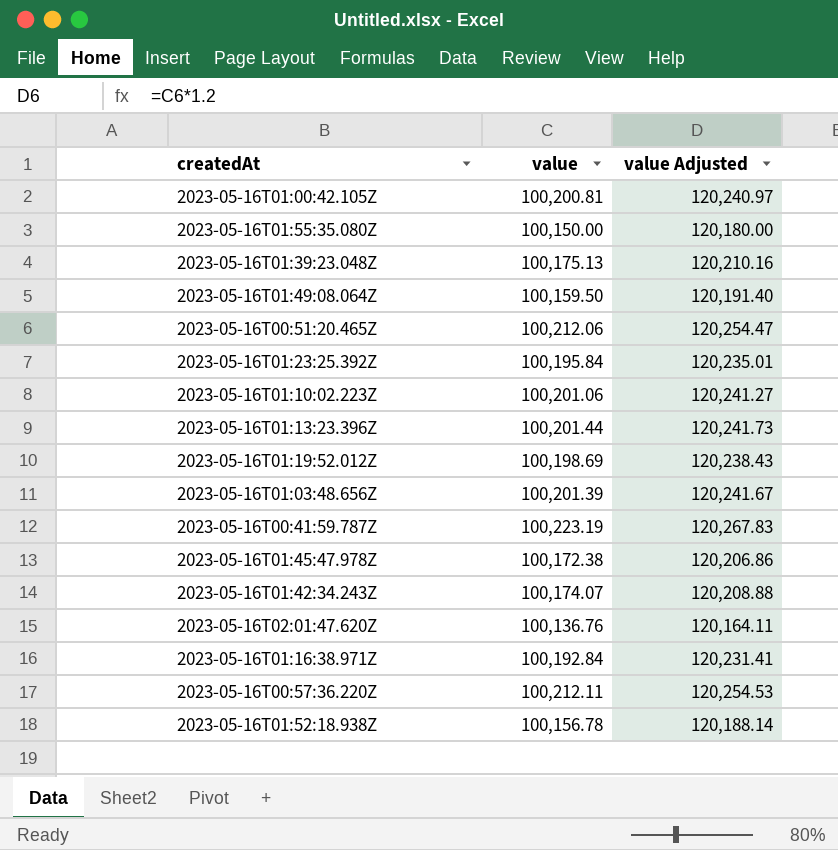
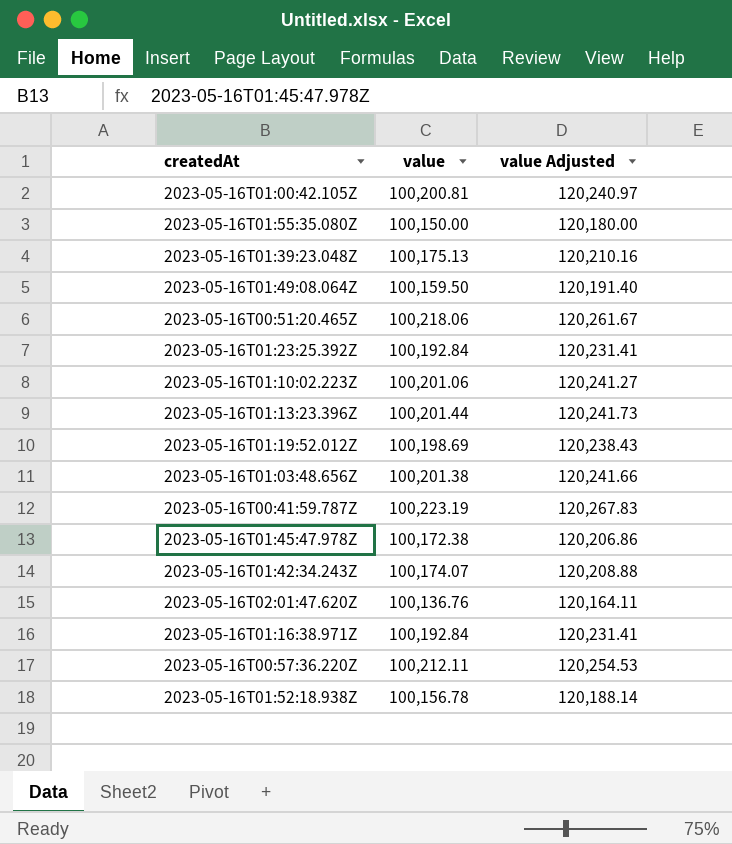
2023-05-16T00:51:20.465Z | value: 100,212.06 -> 100,218.06
2023-05-16T00:51:20.465Z | value Adjusted: 120,254.47 -> 120,261.67
2023-05-16T01:23:25.392Z | value: 100,195.84 -> 100,192.84
2023-05-16T01:23:25.392Z | value Adjusted: 120,235.01 -> 120,231.41
2023-05-16T01:03:48.656Z | value: 100,201.39 -> 100,201.38
2023-05-16T01:03:48.656Z | value Adjusted: 120,241.67 -> 120,241.66

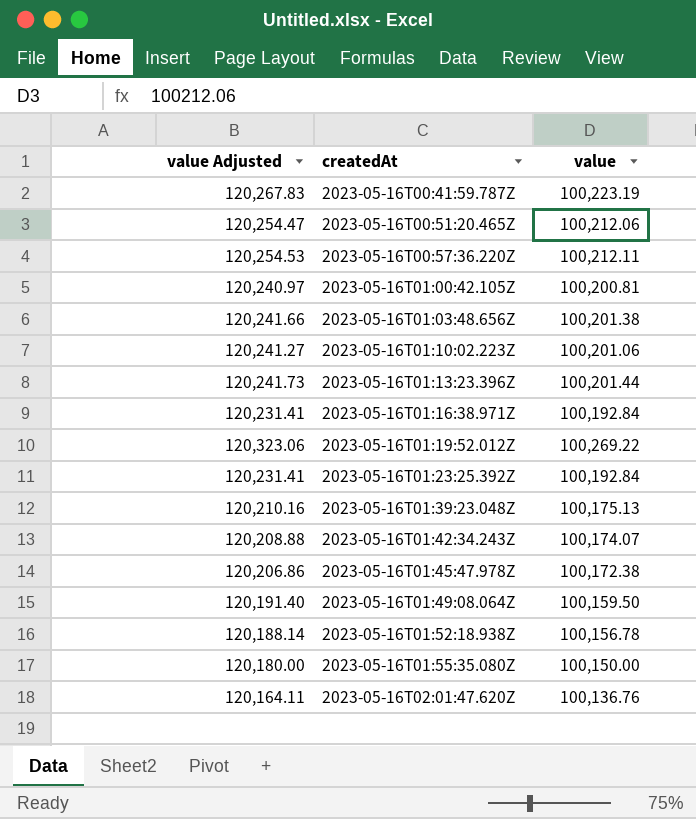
row order: none -> createdAt ascending
column value Adjusted | position: 3 -> 1
2023-05-16T00:51:20.465Z | value Adjusted: 120,261.67 -> 120,254.47
2023-05-16T00:51:20.465Z | value: 100,218.06 -> 100,212.06
2023-05-16T01:19:52.012Z | value Adjusted: 120,238.43 -> 120,323.06
2023-05-16T01:19:52.012Z | value: 100,198.69 -> 100,269.22

